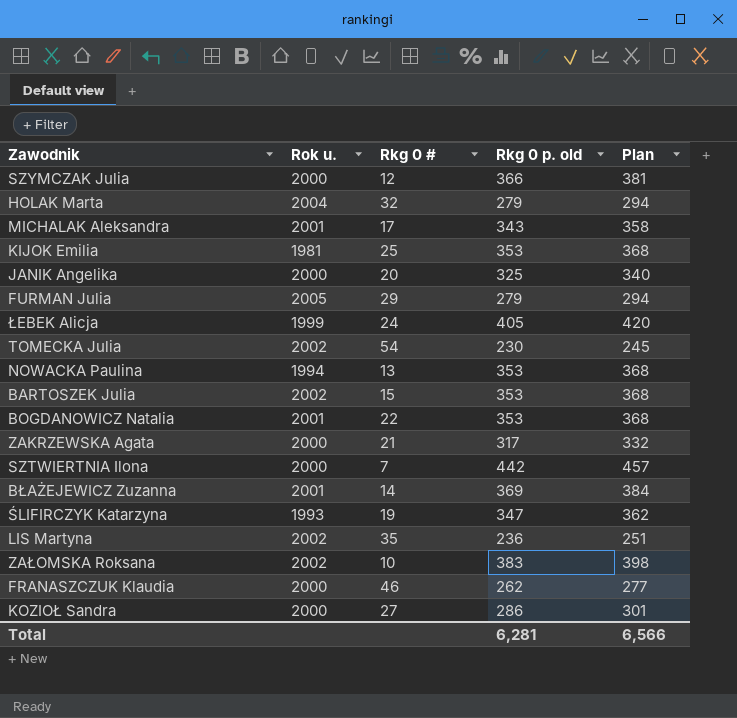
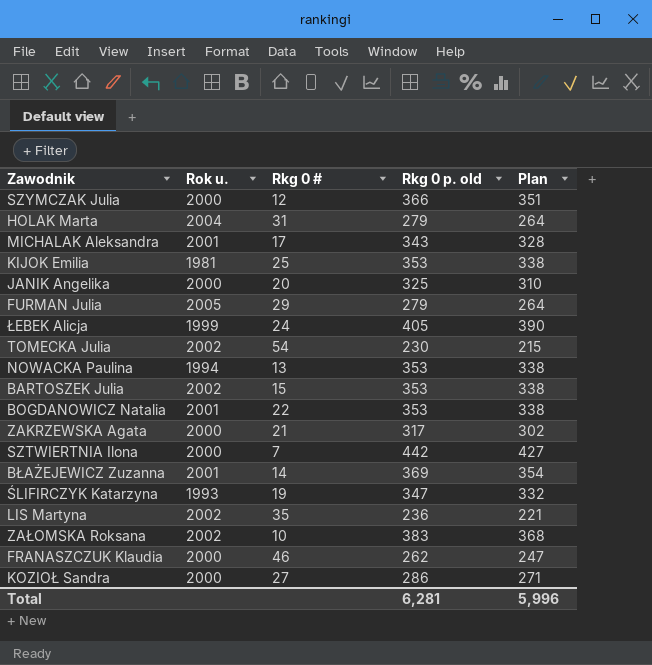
column Plan | formula: [Rkg 0 p. old] + 15 -> [Rkg 0 p. old] - 15
HOLAK Marta | Rkg 0 #: 32 -> 31
Total | Plan: 6,566 -> 5,996

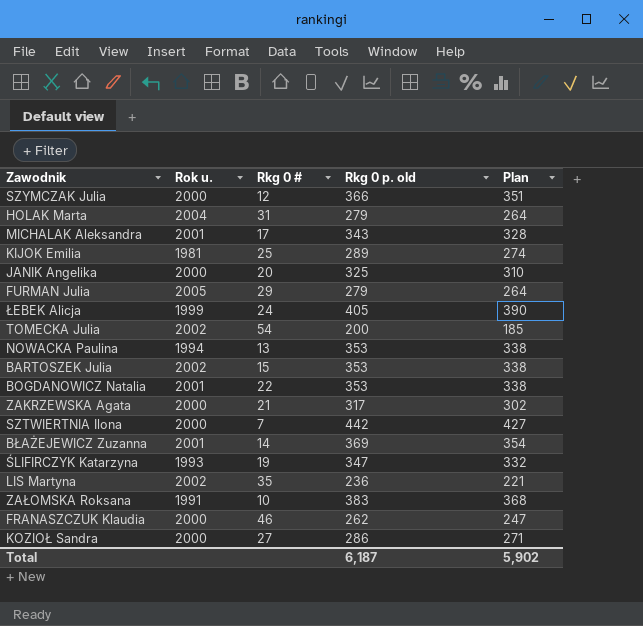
KIJOK Emilia | Rkg 0 p. old: 353 -> 289
KIJOK Emilia | Plan: 338 -> 274
TOMECKA Julia | Rkg 0 p. old: 230 -> 200
TOMECKA Julia | Plan: 215 -> 185
ZAŁOMSKA Roksana | Rok u.: 2002 -> 1991
Total | Rkg 0 p. old: 6,281 -> 6,187
Total | Plan: 5,996 -> 5,902

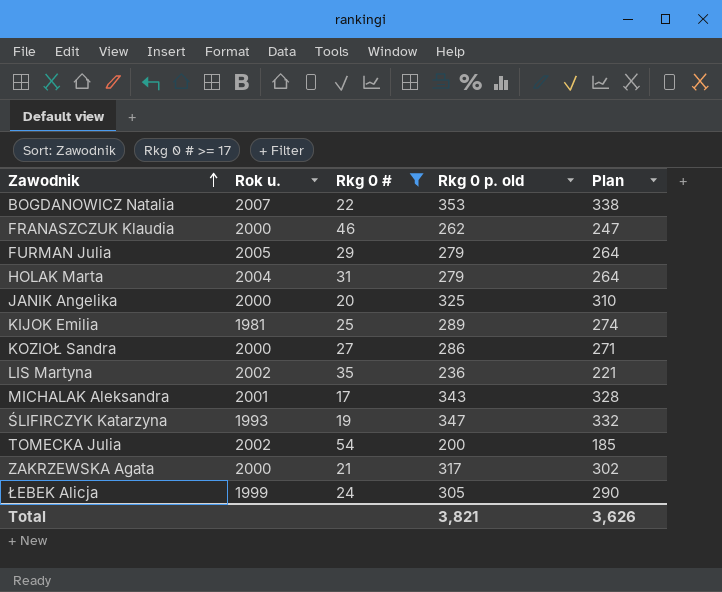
filter: none -> Rkg 0 # >= 17
row order: none -> Zawodnik ascending
BOGDANOWICZ Natalia | Rok u.: 2001 -> 2007
ŁEBEK Alicja | Rkg 0 p. old: 405 -> 305
ŁEBEK Alicja | Plan: 390 -> 290
Total | Rkg 0 p. old: 6,187 -> 3,821
Total | Plan: 5,902 -> 3,626

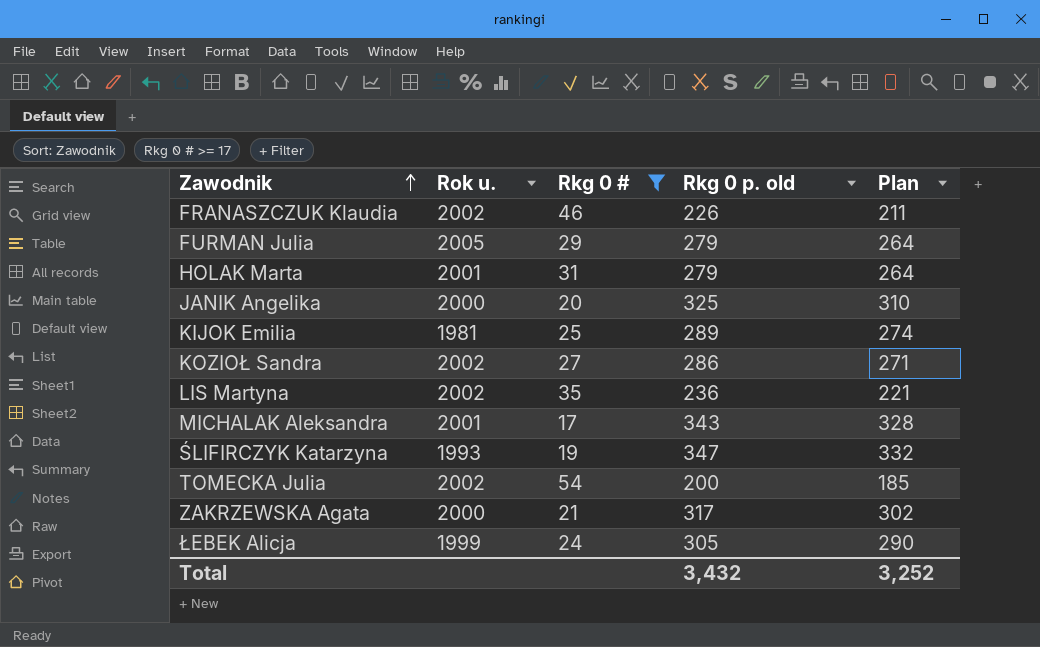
row BOGDANOWICZ Natalia: 2007 | 22 | 353 | 338 -> none
FRANASZCZUK Klaudia | Rok u.: 2000 -> 2002
FRANASZCZUK Klaudia | Rkg 0 p. old: 262 -> 226
FRANASZCZUK Klaudia | Plan: 247 -> 211
HOLAK Marta | Rok u.: 2004 -> 2001
KOZIOŁ Sandra | Rok u.: 2000 -> 2002
Total | Rkg 0 p. old: 3,821 -> 3,432
Total | Plan: 3,626 -> 3,252

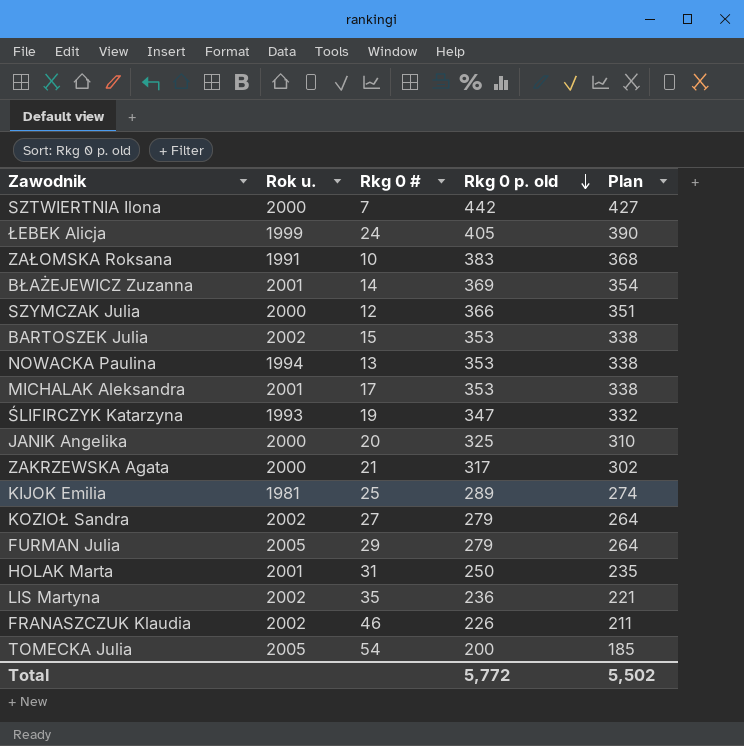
filter: Rkg 0 # >= 17 -> none
row order: Zawodnik ascending -> Rkg 0 p. old descending
ŁEBEK Alicja | Rkg 0 p. old: 305 -> 405
ŁEBEK Alicja | Plan: 290 -> 390
MICHALAK Aleksandra | Rkg 0 p. old: 343 -> 353
MICHALAK Aleksandra | Plan: 328 -> 338
KOZIOŁ Sandra | Rkg 0 p. old: 286 -> 279
KOZIOŁ Sandra | Plan: 271 -> 264
HOLAK Marta | Rkg 0 p. old: 279 -> 250
HOLAK Marta | Plan: 264 -> 235
TOMECKA Julia | Rok u.: 2002 -> 2005
Total | Rkg 0 p. old: 3,432 -> 5,772
Total | Plan: 3,252 -> 5,502

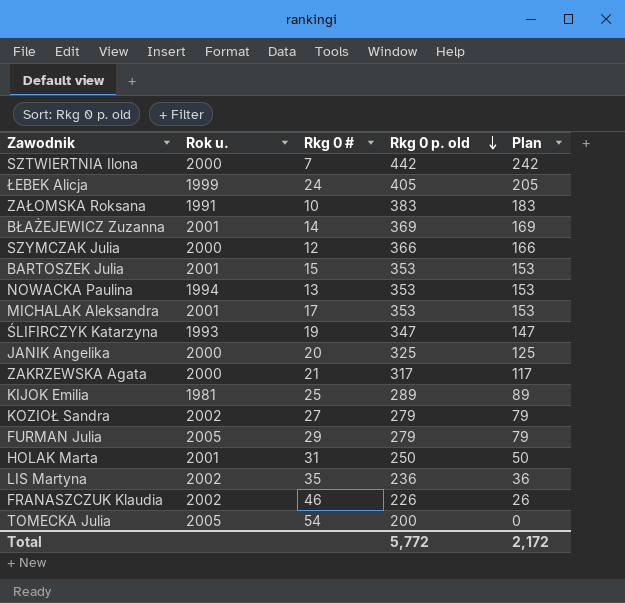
column Plan | formula: [Rkg 0 p. old] - 15 -> [Rkg 0 p. old] - 200
BARTOSZEK Julia | Rok u.: 2002 -> 2001
Total | Plan: 5,502 -> 2,172

